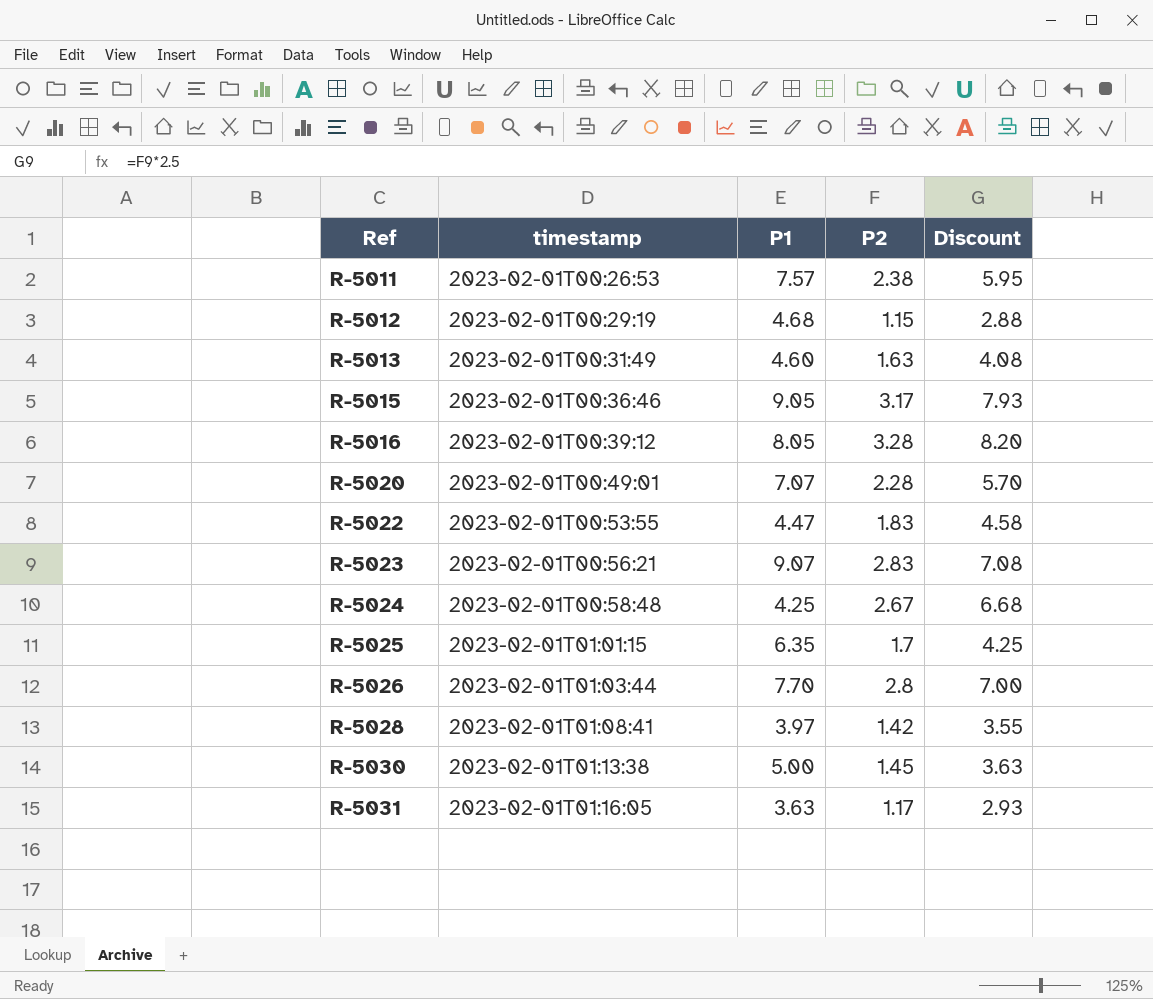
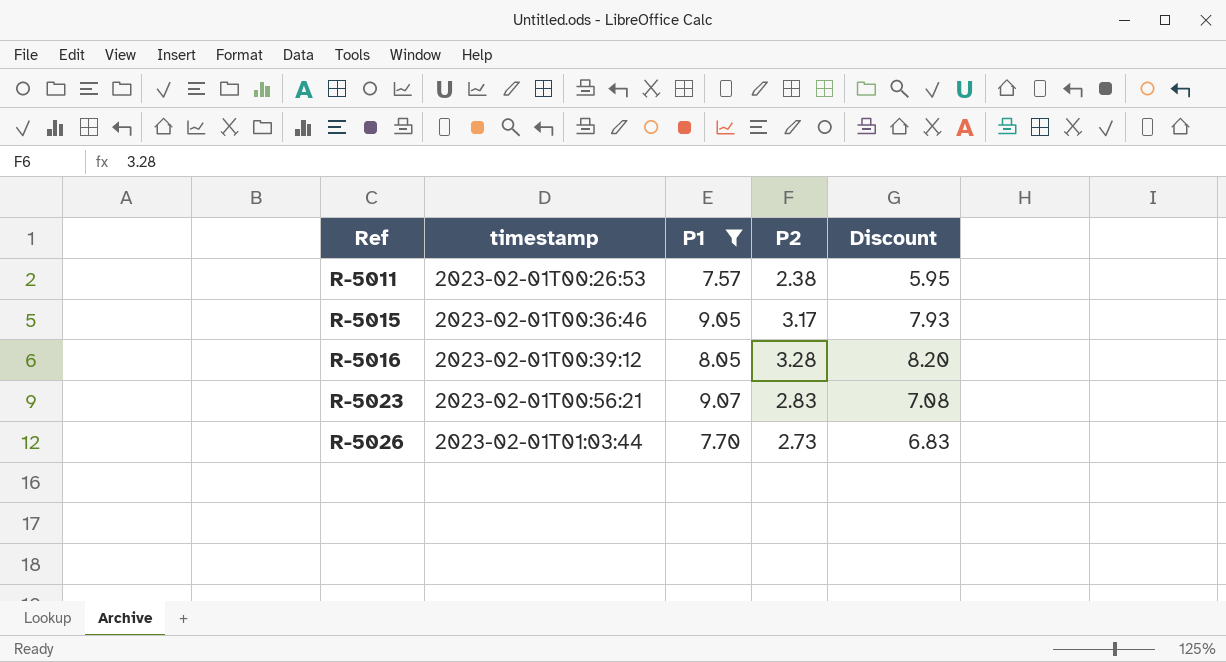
filter: none -> P1 >= 7.57
R-5026 | P2: 2.8 -> 2.73
R-5026 | Discount: 7.00 -> 6.83

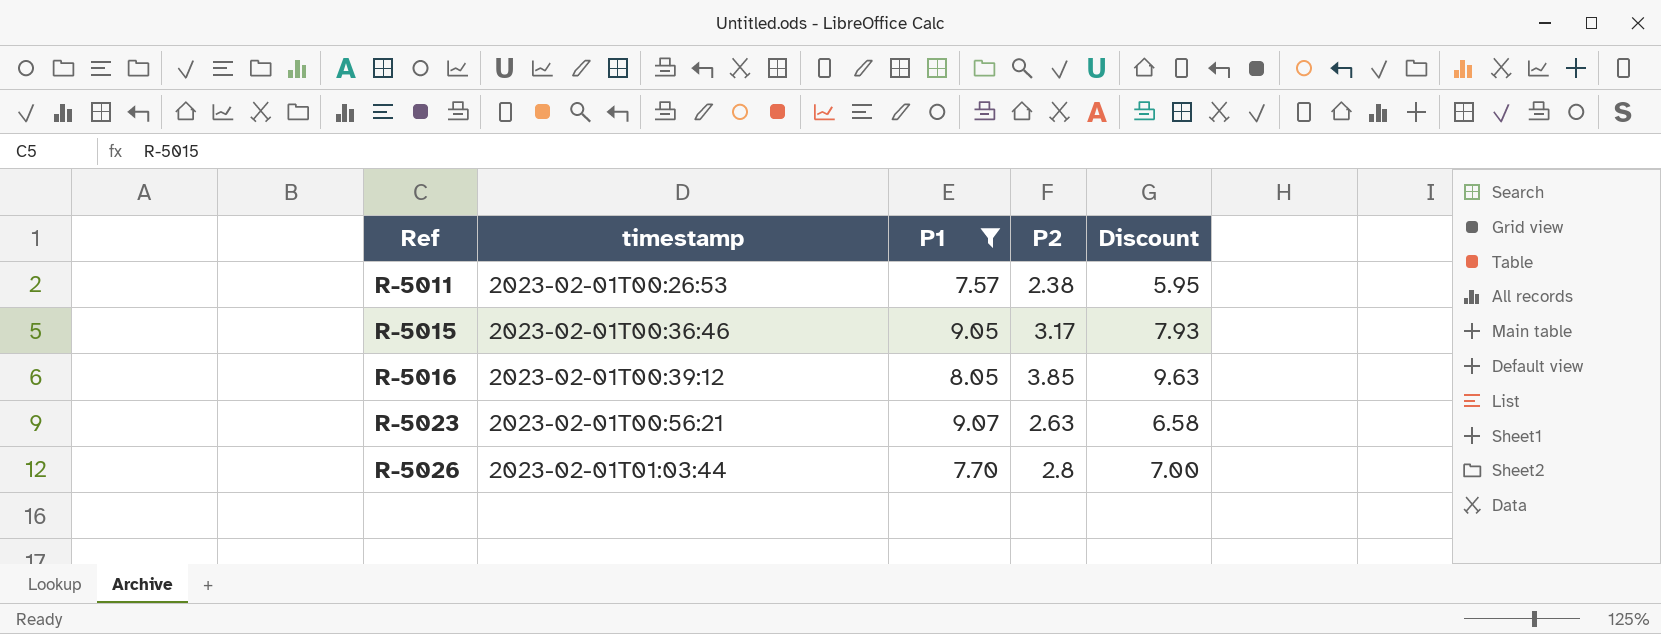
R-5016 | P2: 3.28 -> 3.85
R-5016 | Discount: 8.20 -> 9.63
R-5023 | P2: 2.83 -> 2.63
R-5023 | Discount: 7.08 -> 6.58
R-5026 | P2: 2.73 -> 2.8
R-5026 | Discount: 6.83 -> 7.00

